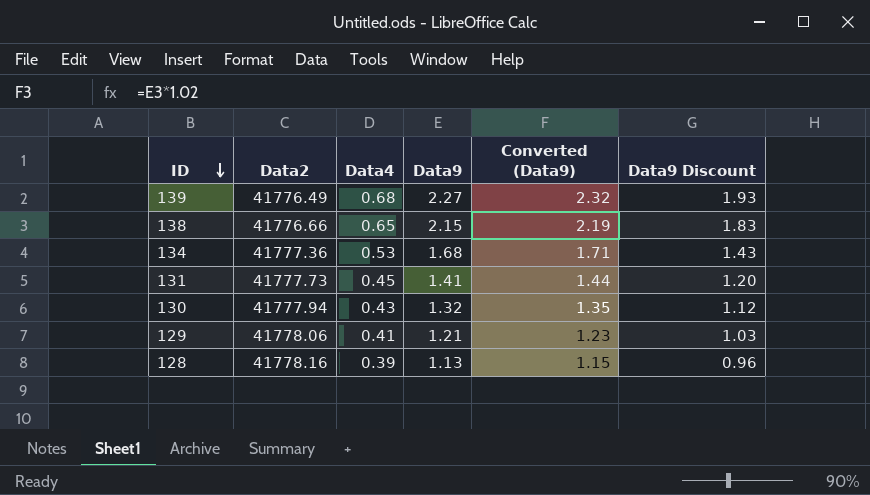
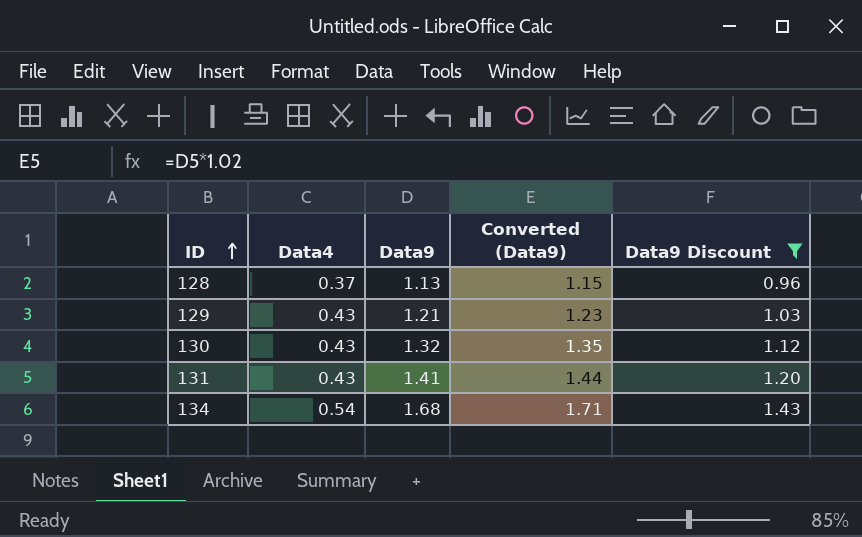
filter: none -> Data9 Discount <= 1.43
row order: ID descending -> ID ascending
column Data2 | position: 2 -> none
128 | Data4: 0.39 -> 0.37
129 | Data4: 0.41 -> 0.43
131 | Data4: 0.45 -> 0.43
134 | Data4: 0.53 -> 0.54

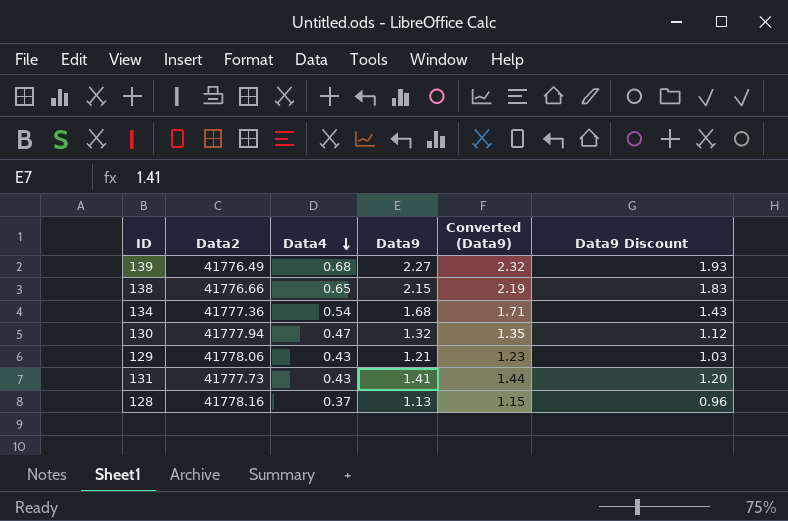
filter: Data9 Discount <= 1.43 -> none
row order: ID ascending -> Data4 descending
column Data2 | position: none -> 2
130 | Data4: 0.43 -> 0.47

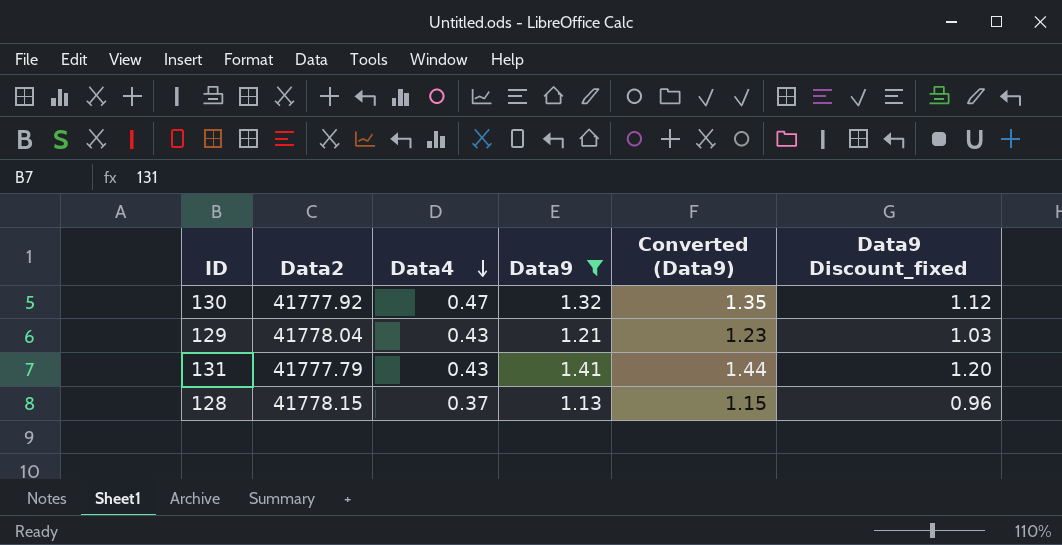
filter: none -> Data9 <= 1.41
column name: Data9 Discount -> Data9 Discount_fixed
130 | Data2: 41777.94 -> 41777.92
129 | Data2: 41778.06 -> 41778.04
131 | Data2: 41777.73 -> 41777.79
128 | Data2: 41778.16 -> 41778.15

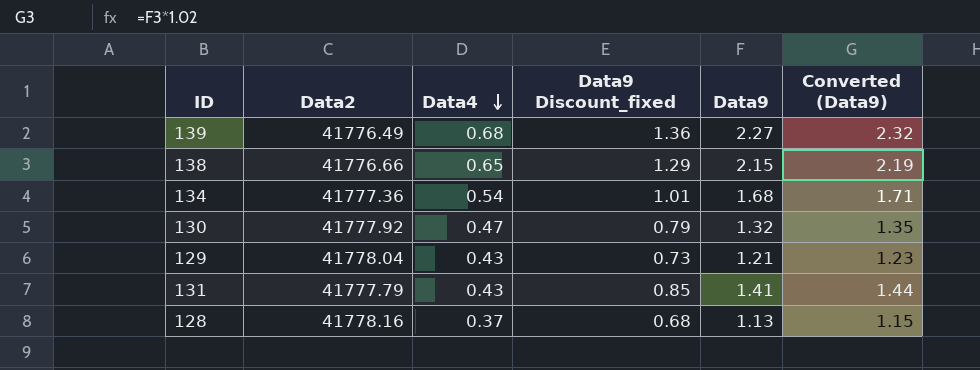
filter: Data9 <= 1.41 -> none
column Data9 Discount_fixed | formula: [Data9] * 0.85 -> [Data9] * 0.6
column Data9 Discount_fixed | position: 6 -> 4
128 | Data2: 41778.15 -> 41778.16

